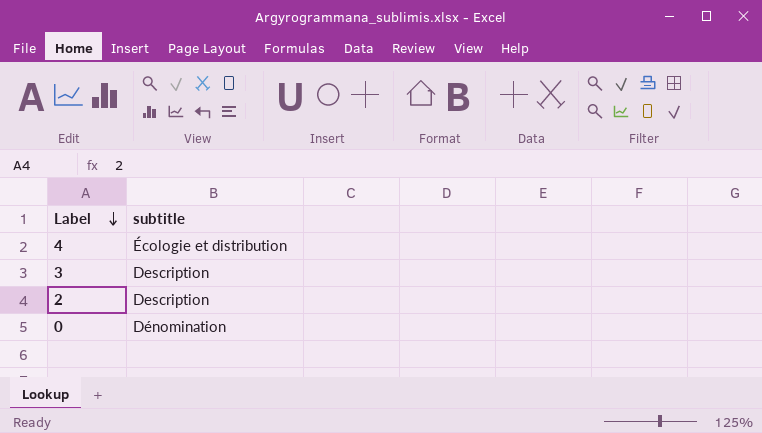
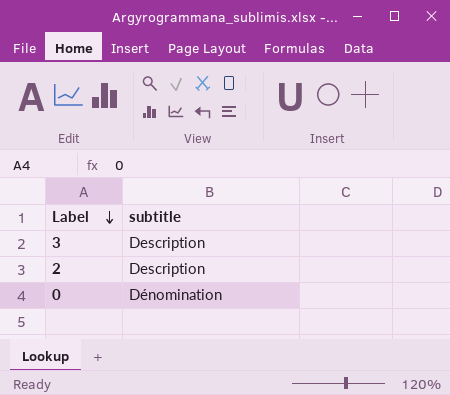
row 4: Écologie et distribution -> none

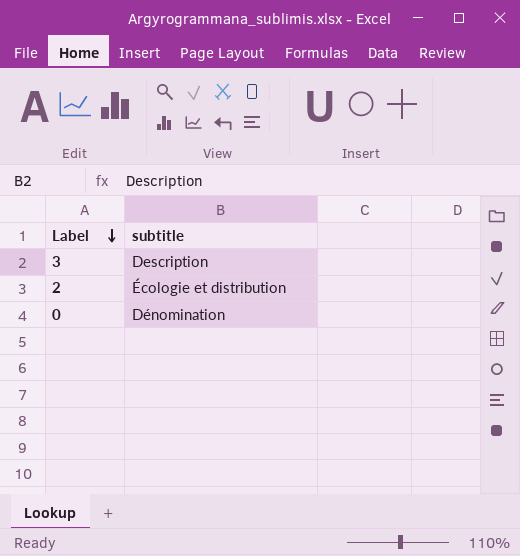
2 | subtitle: Description -> Écologie et distribution

